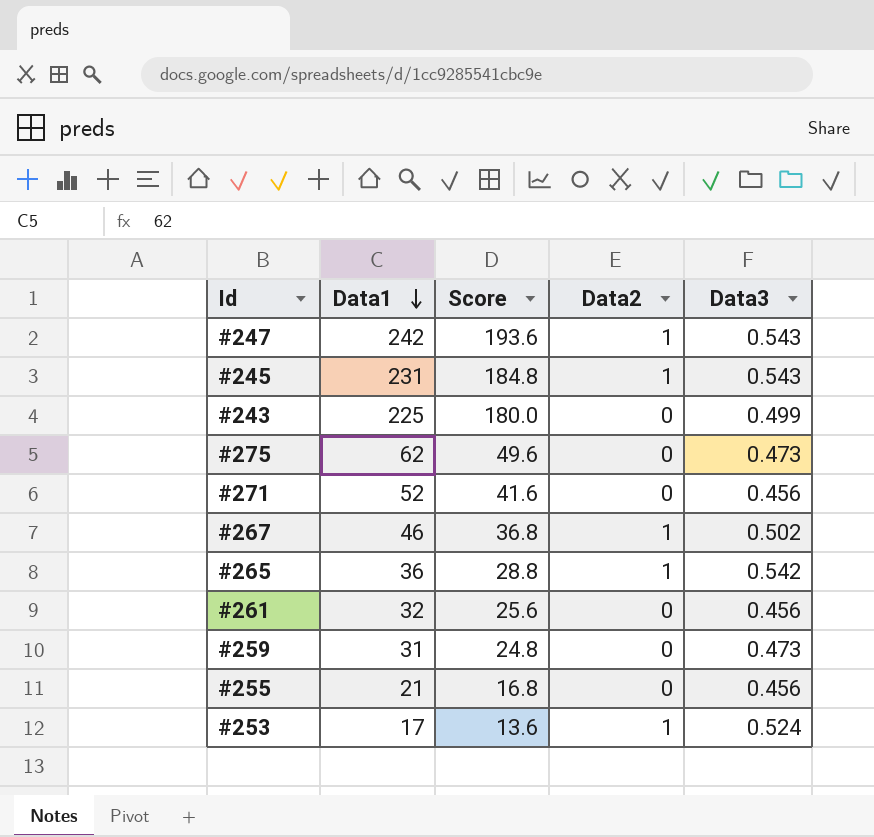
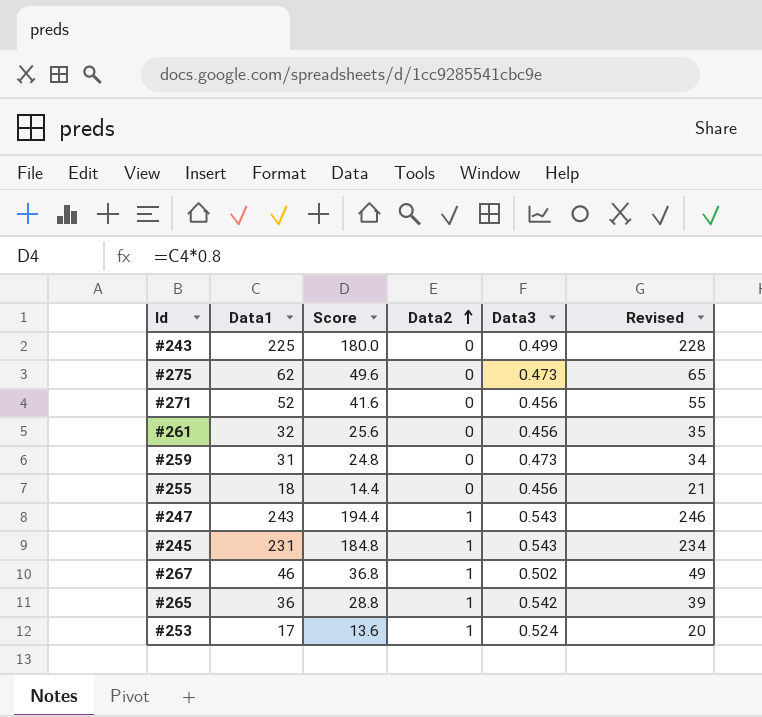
row order: Data1 descending -> Data2 ascending
column Revised | formula: none -> [Data1] + 3
#255 | Data1: 21 -> 18
#255 | Score: 16.8 -> 14.4
#247 | Data1: 242 -> 243
#247 | Score: 193.6 -> 194.4

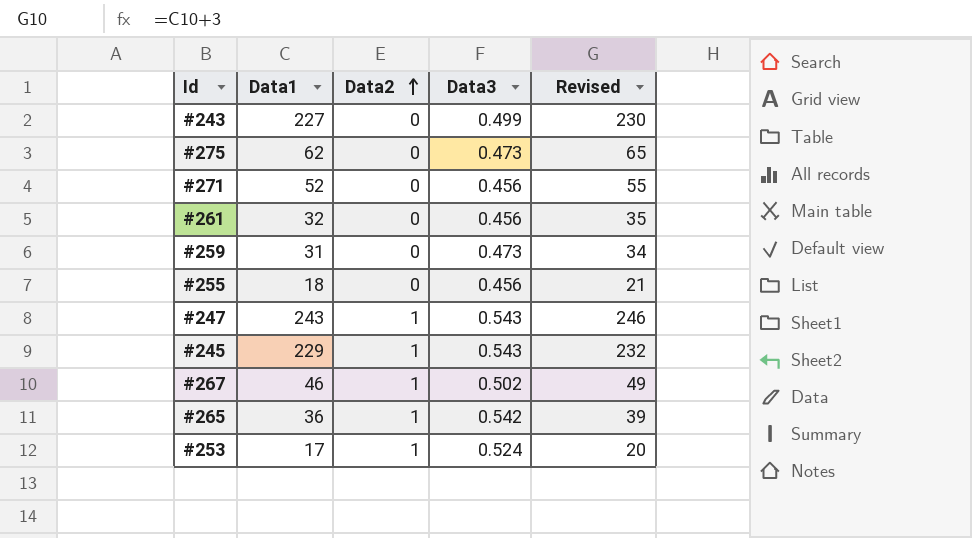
column Score | formula: [Data1] * 0.8 -> none
#243 | Data1: 225 -> 227
#243 | Revised: 228 -> 230
#245 | Data1: 231 -> 229
#245 | Revised: 234 -> 232

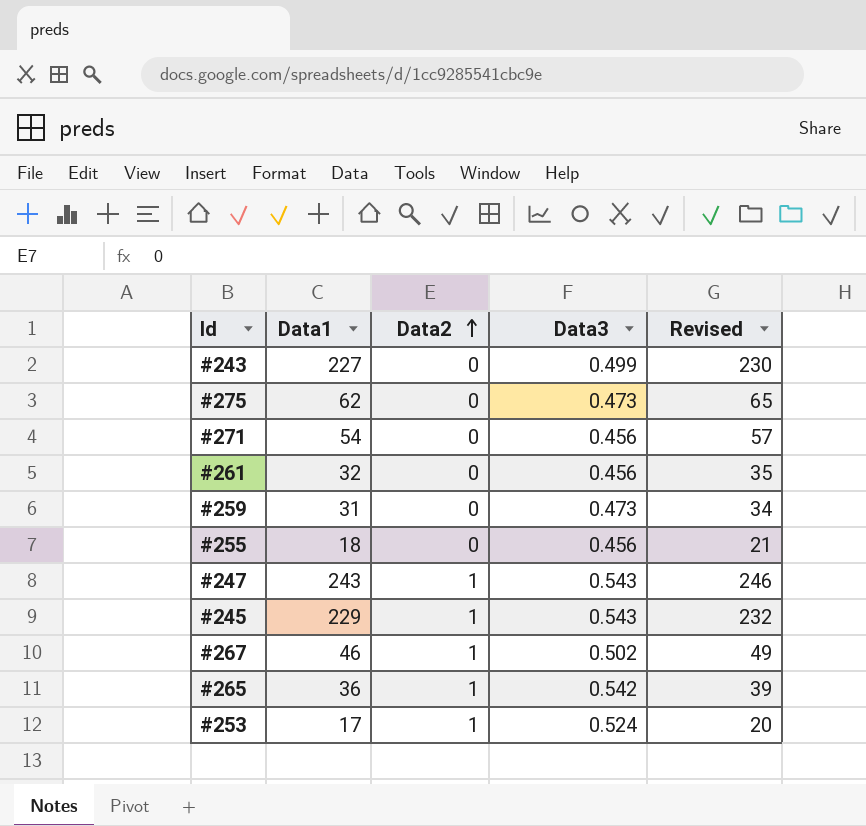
#271 | Data1: 52 -> 54
#271 | Revised: 55 -> 57

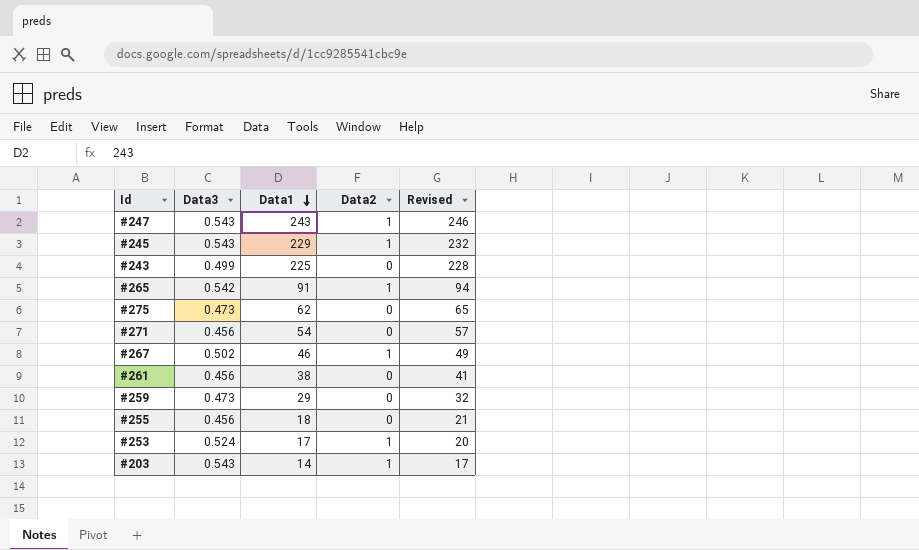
row order: Data2 ascending -> Data1 descending
column Data3 | position: 4 -> 2
#243 | Data1: 227 -> 225
#243 | Revised: 230 -> 228
#265 | Data1: 36 -> 91
#265 | Revised: 39 -> 94
#261 | Data1: 32 -> 38
#261 | Revised: 35 -> 41
#259 | Data1: 31 -> 29
#259 | Revised: 34 -> 32
row #203: none -> 0.543 | 14 | 1 | 17

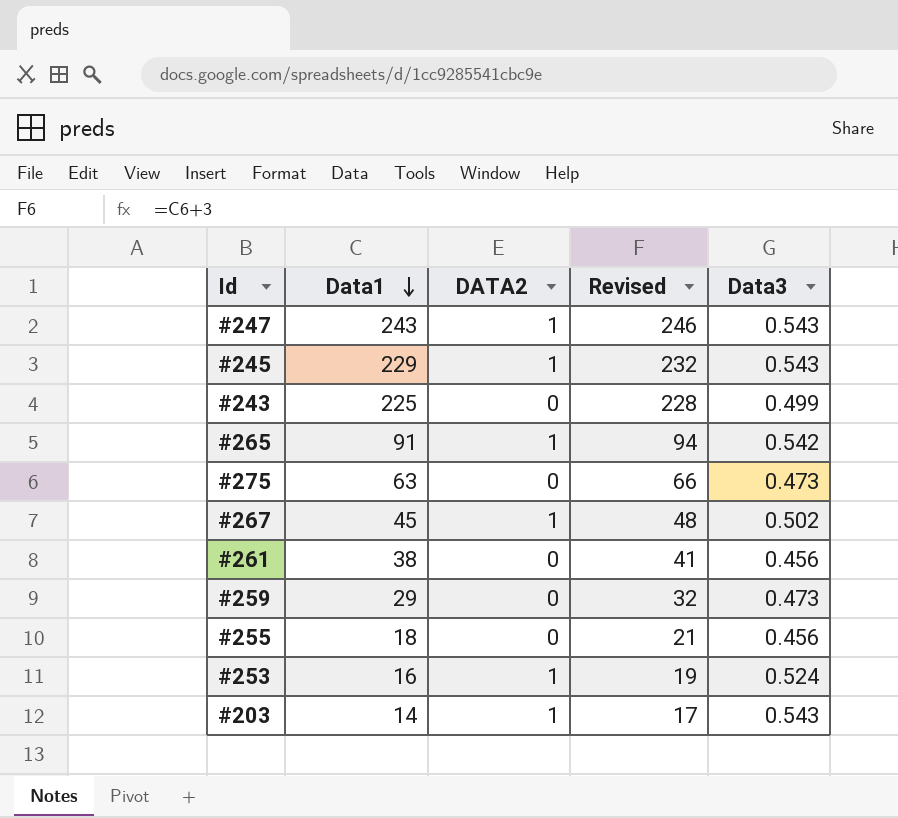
column name: Data2 -> DATA2
column Data3 | position: 2 -> 5
row #271: 0.456 | 54 | 0 | 57 -> none
#275 | Data1: 62 -> 63
#275 | Revised: 65 -> 66
#267 | Data1: 46 -> 45
#267 | Revised: 49 -> 48
#253 | Data1: 17 -> 16
#253 | Revised: 20 -> 19

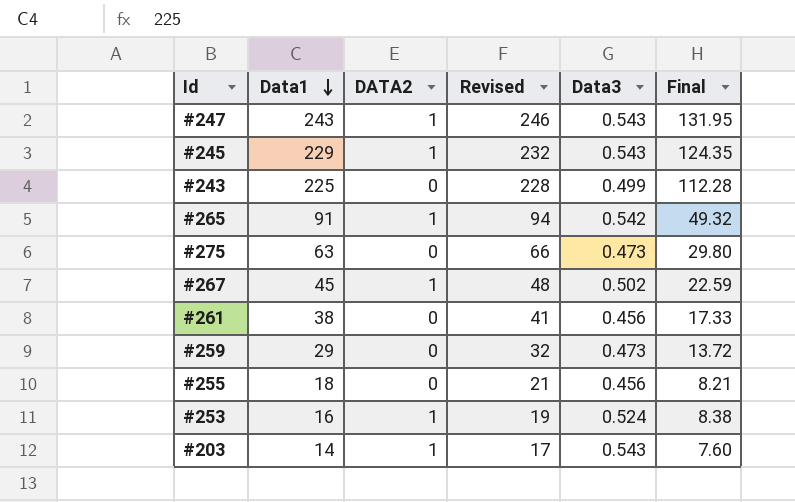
column Final | formula: none -> [Data1] * [Data3]

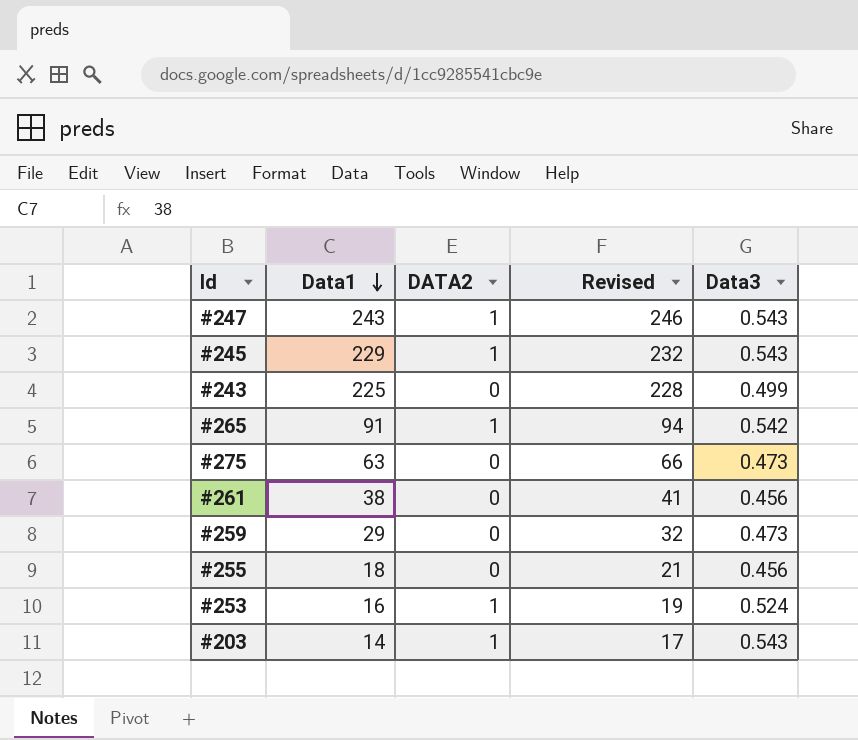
column Final | formula: [Data1] * [Data3] -> none
row #267: 45 | 1 | 48 | 0.502 | 22.59 -> none

